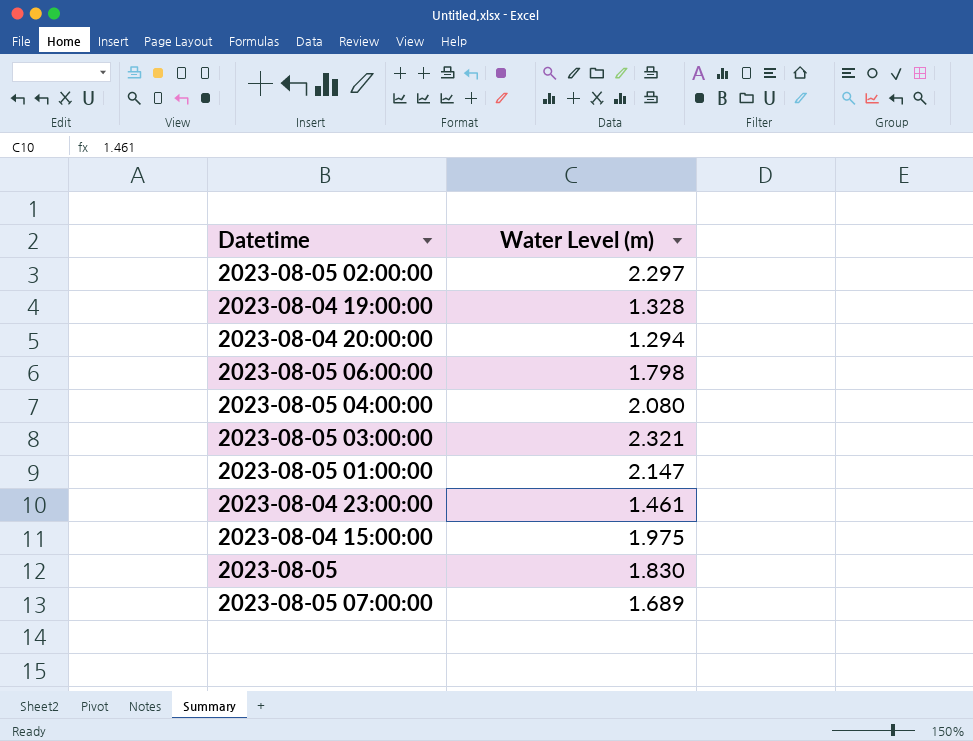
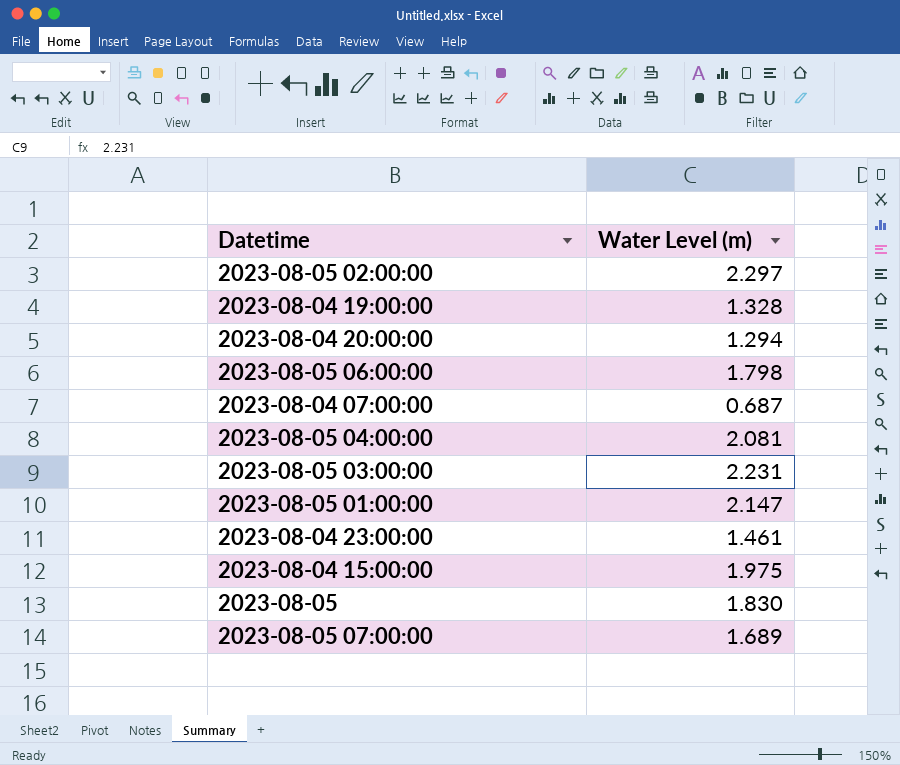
row 2023-08-04 07:00:00: none -> 0.687
2023-08-05 04:00:00 | Water Level (m): 2.080 -> 2.081
2023-08-05 03:00:00 | Water Level (m): 2.321 -> 2.231

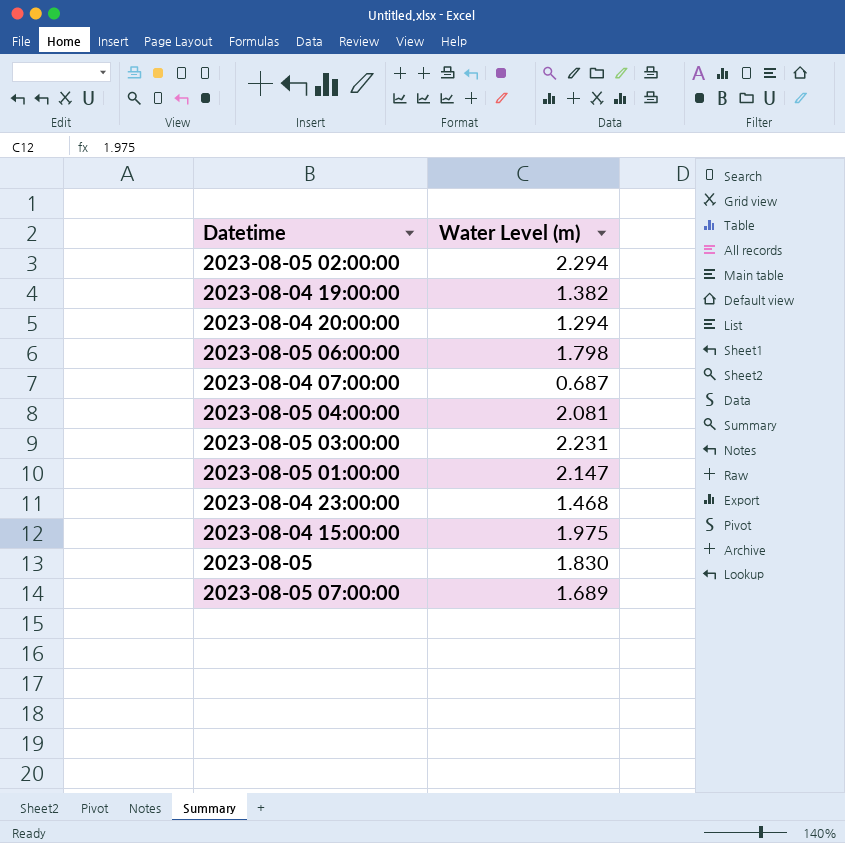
2023-08-05 02:00:00 | Water Level (m): 2.297 -> 2.294
2023-08-04 19:00:00 | Water Level (m): 1.328 -> 1.382
2023-08-04 23:00:00 | Water Level (m): 1.461 -> 1.468

